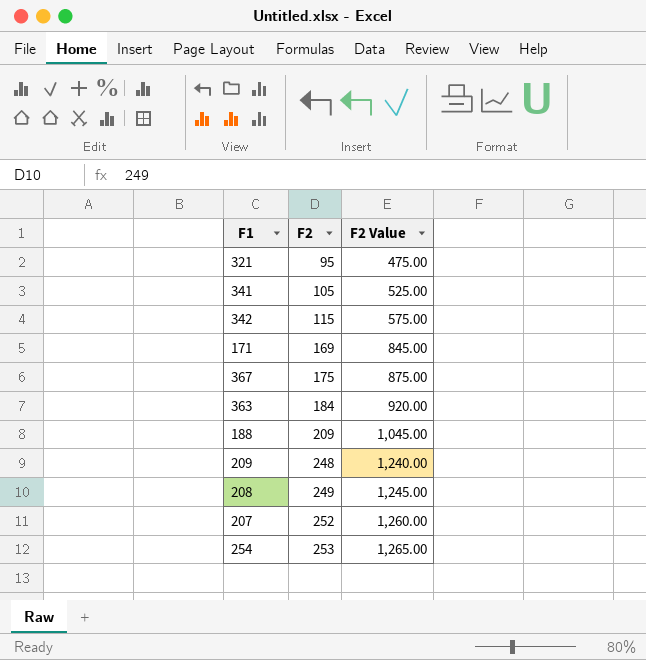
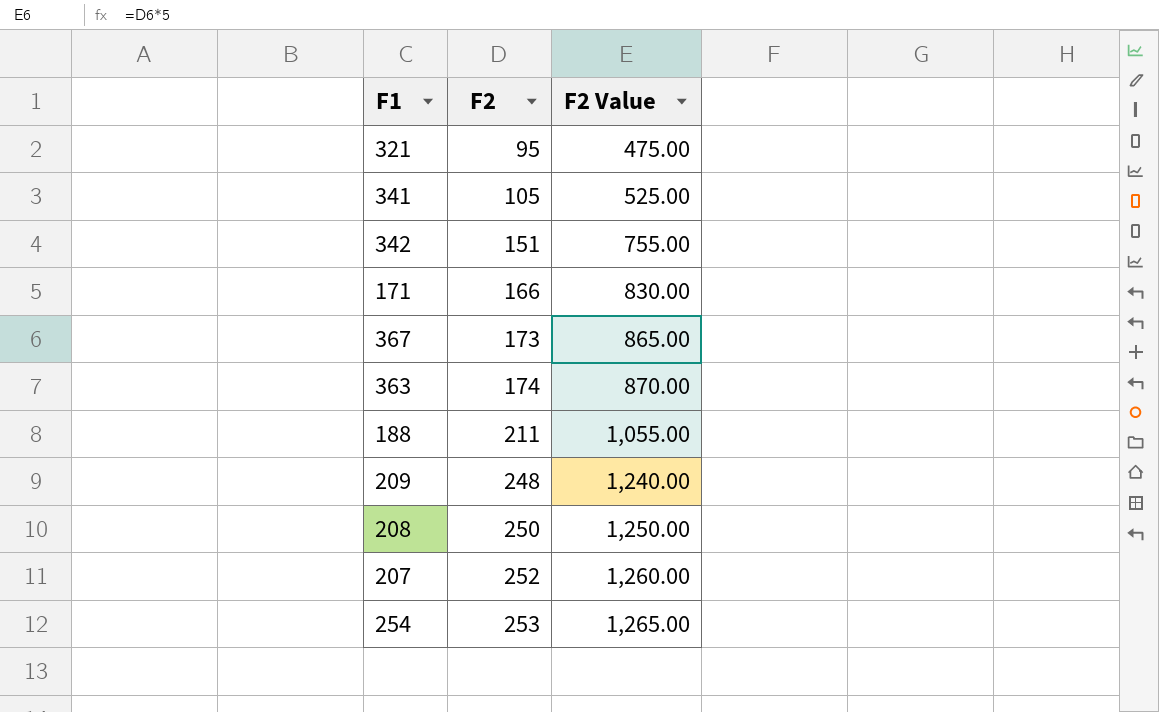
342 | F2: 115 -> 151
342 | F2 Value: 575.00 -> 755.00
171 | F2: 169 -> 166
171 | F2 Value: 845.00 -> 830.00
367 | F2: 175 -> 173
367 | F2 Value: 875.00 -> 865.00
363 | F2: 184 -> 174
363 | F2 Value: 920.00 -> 870.00
188 | F2: 209 -> 211
188 | F2 Value: 1,045.00 -> 1,055.00
208 | F2: 249 -> 250
208 | F2 Value: 1,245.00 -> 1,250.00

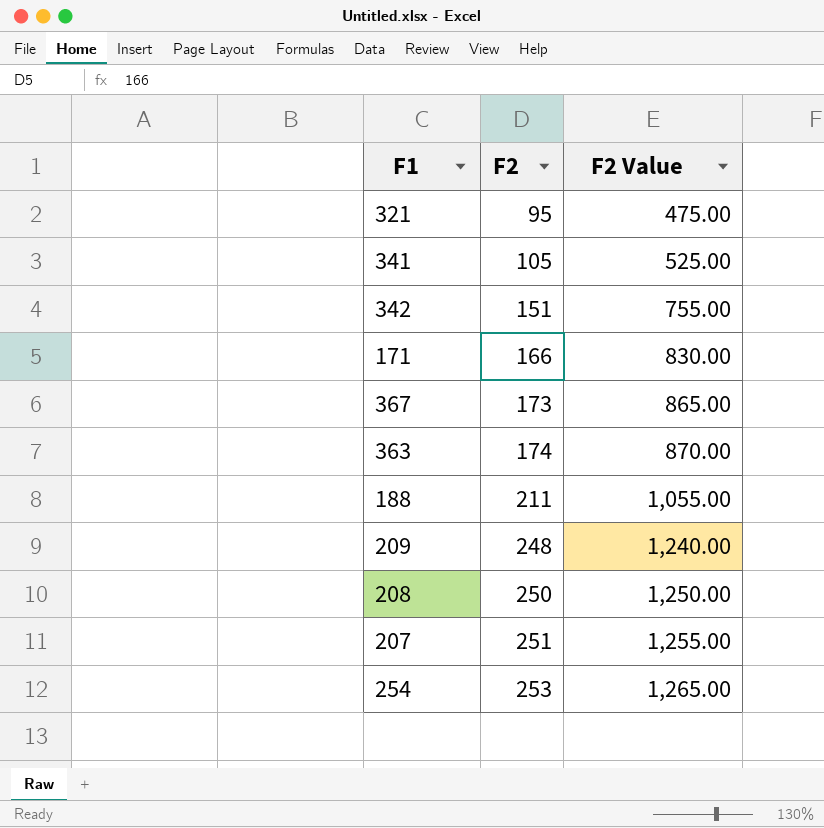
207 | F2: 252 -> 251
207 | F2 Value: 1,260.00 -> 1,255.00

